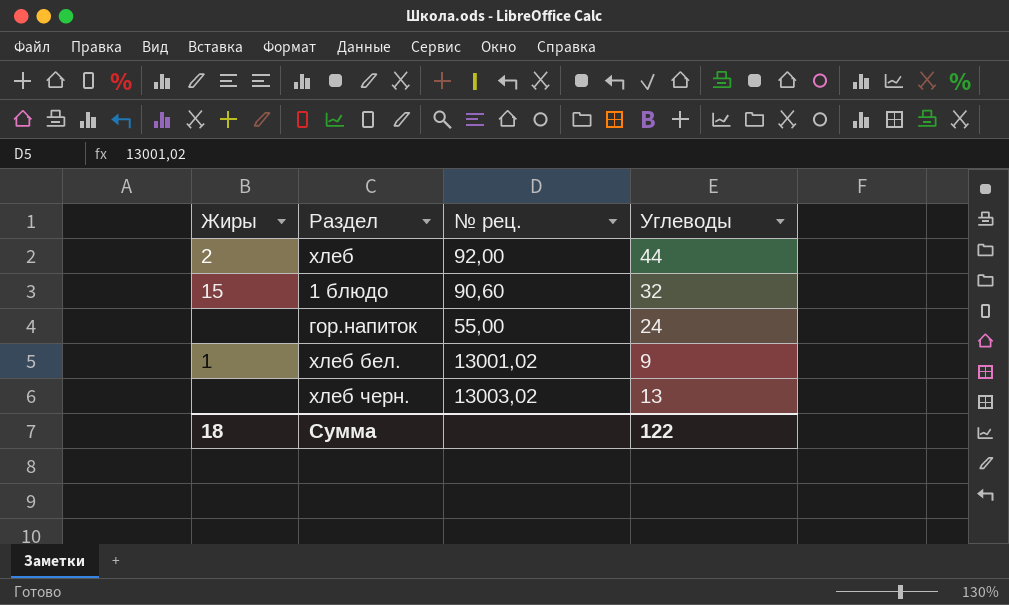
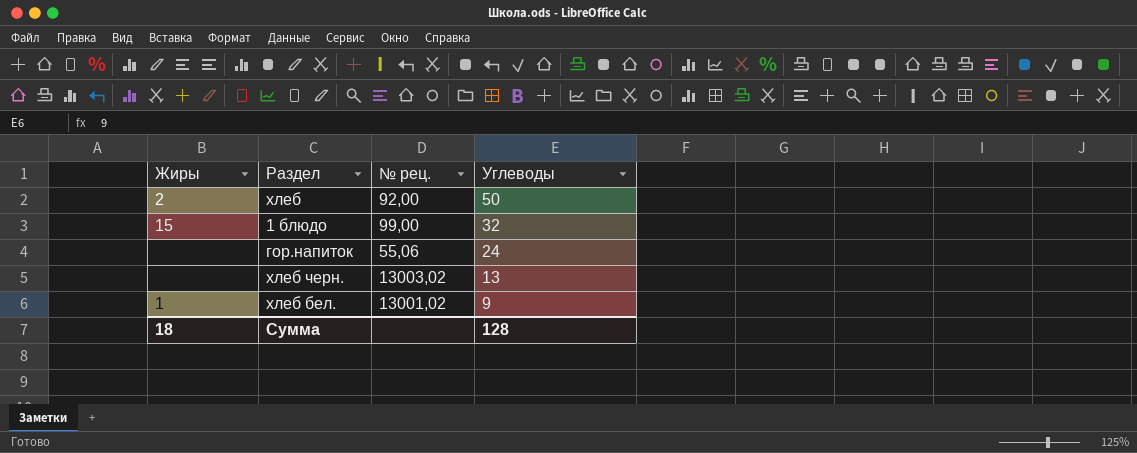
row order: none -> Углеводы descending
хлеб | Углеводы: 44 -> 50
1 блюдо | № рец.: 90,60 -> 99,00
гор.напиток | № рец.: 55,00 -> 55,06
Сумма | Углеводы: 122 -> 128

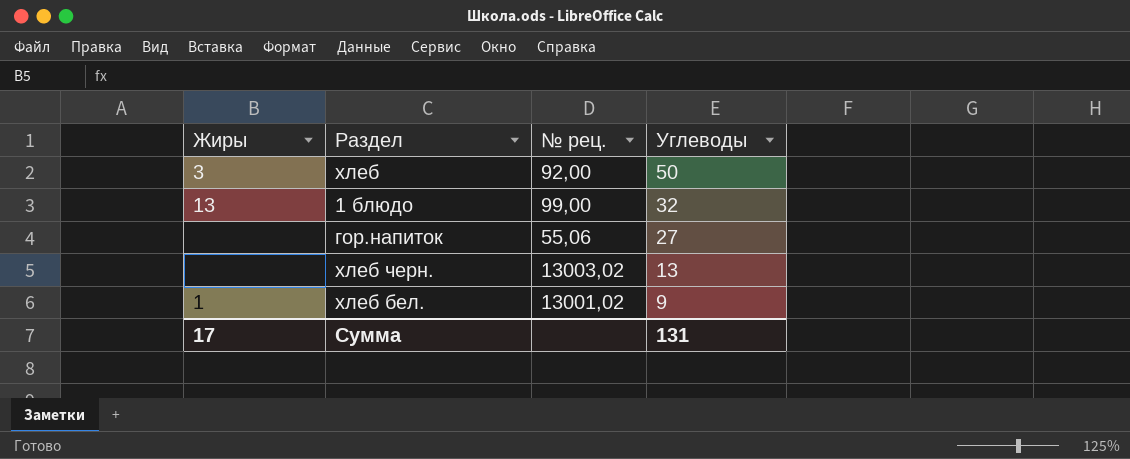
хлеб | Жиры: 2 -> 3
1 блюдо | Жиры: 15 -> 13
гор.напиток | Углеводы: 24 -> 27
Сумма | Жиры: 18 -> 17
Сумма | Углеводы: 128 -> 131

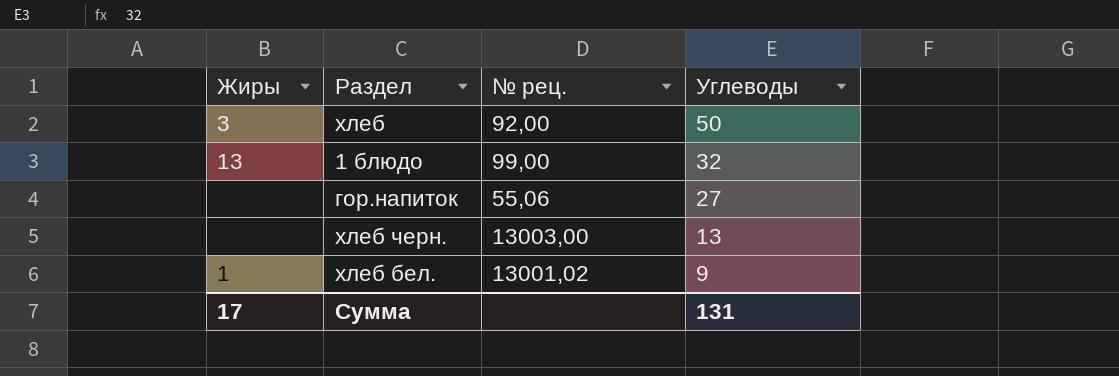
хлеб черн. | № рец.: 13003,02 -> 13003,00

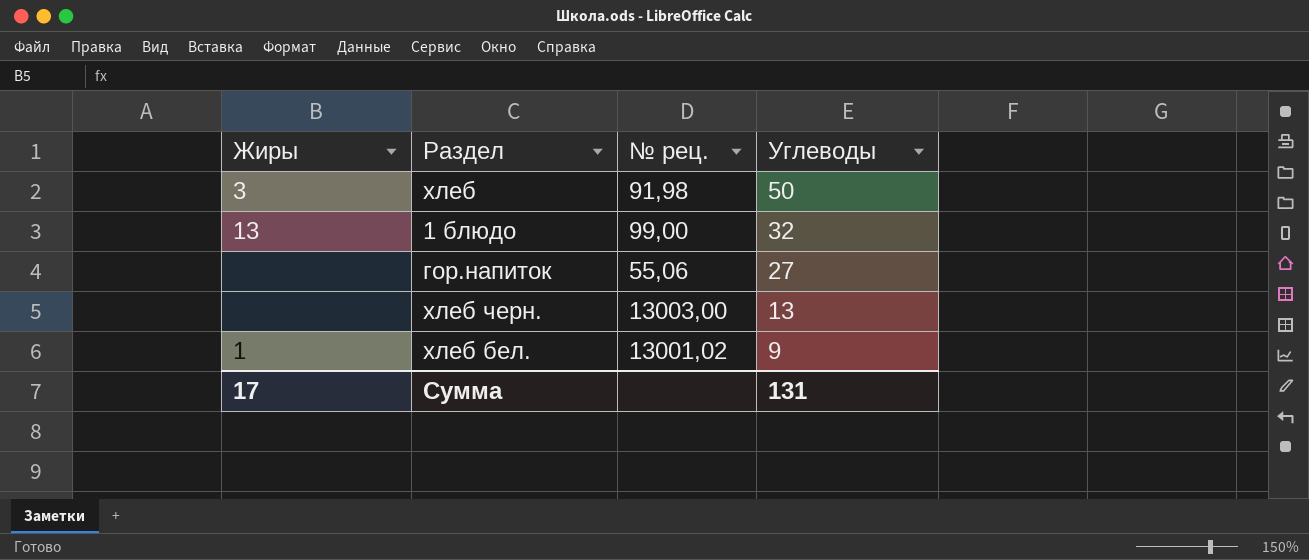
хлеб | № рец.: 92,00 -> 91,98

